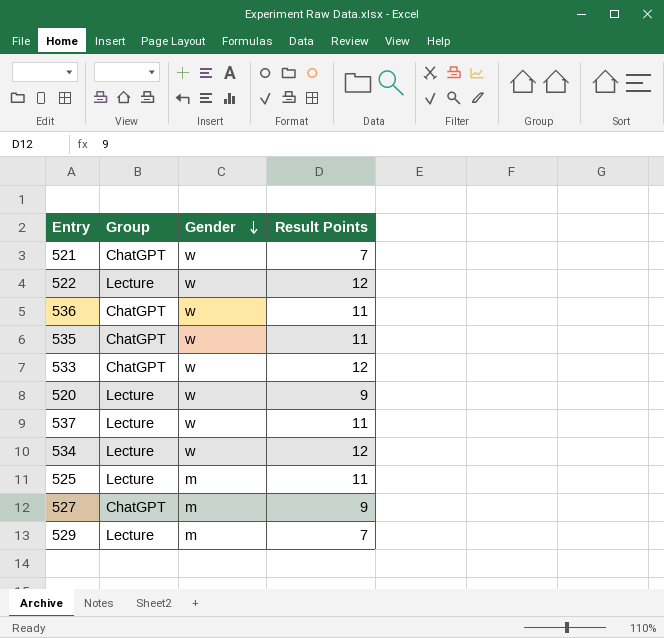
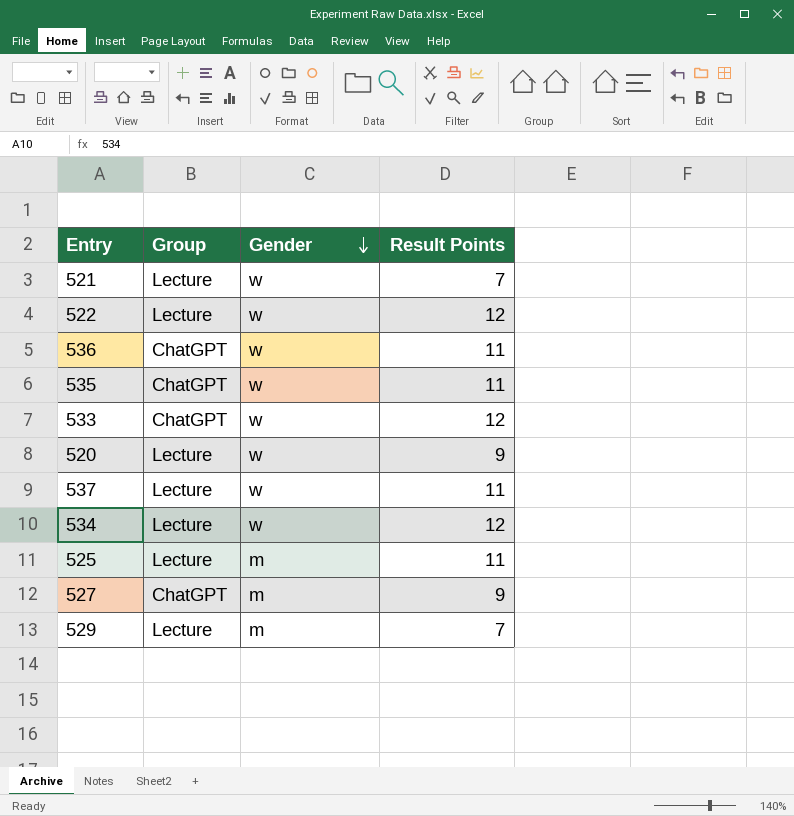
521 | Group: ChatGPT -> Lecture

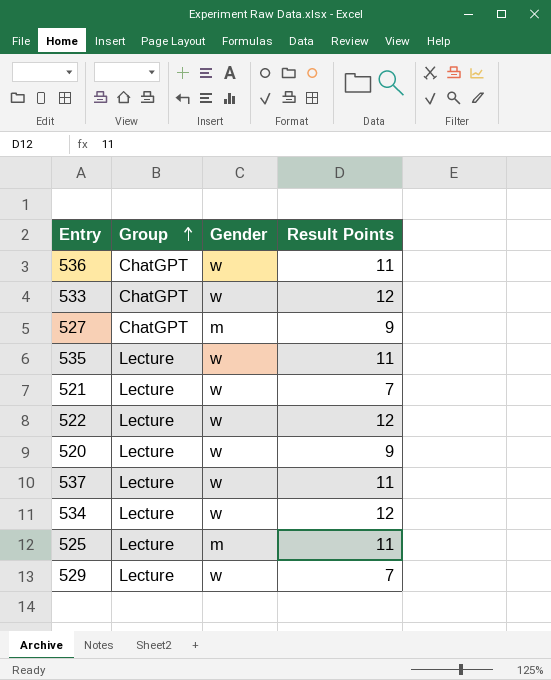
row order: Gender descending -> Group ascending
535 | Group: ChatGPT -> Lecture
529 | Gender: m -> w

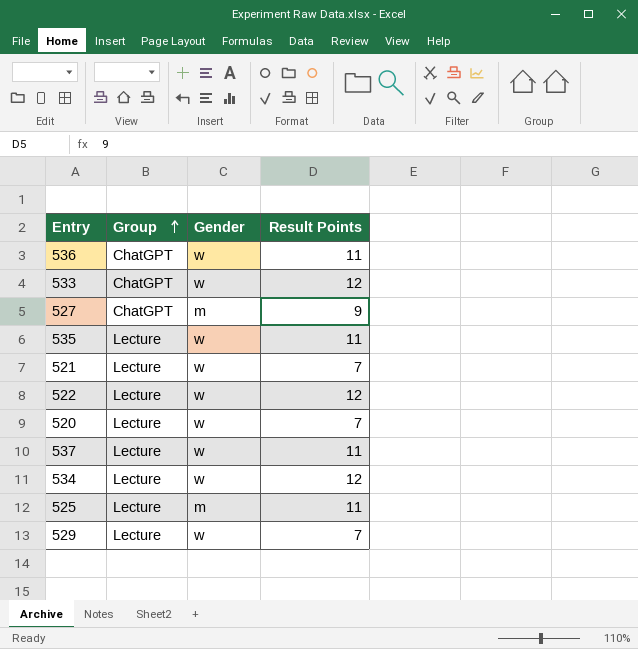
520 | Result Points: 9 -> 7

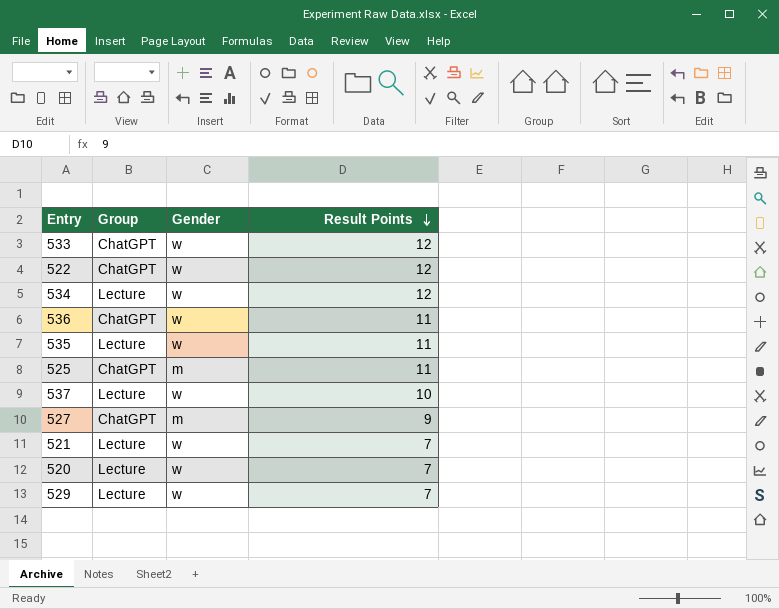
row order: Group ascending -> Result Points descending
522 | Group: Lecture -> ChatGPT
525 | Group: Lecture -> ChatGPT
537 | Result Points: 11 -> 10

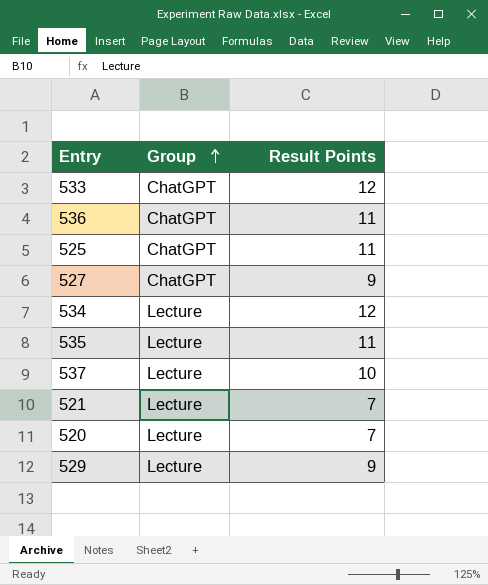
row order: Result Points descending -> Group ascending
column Gender | position: 3 -> none
row 522: ChatGPT | w | 12 -> none
529 | Result Points: 7 -> 9

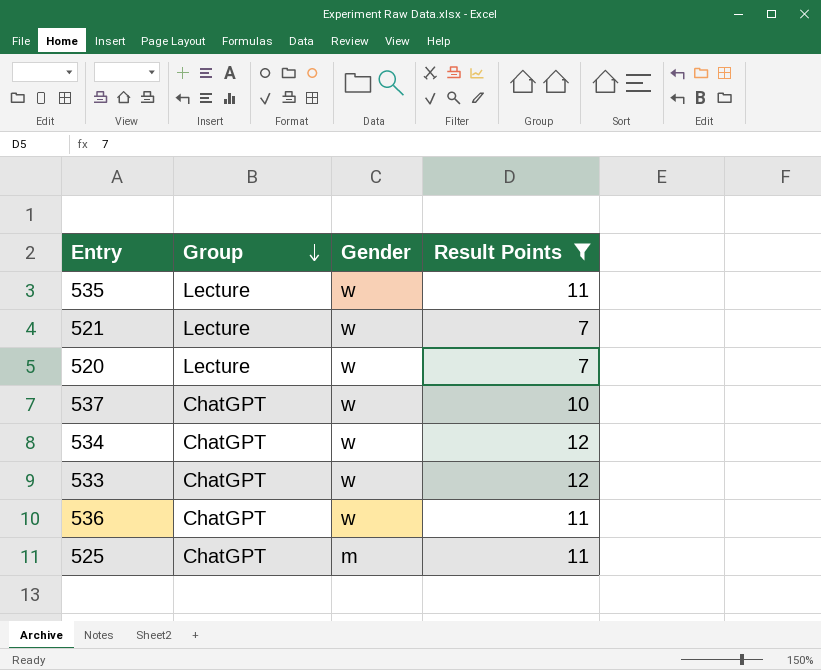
filter: none -> Result Points != 9
row order: Group ascending -> Group descending
column Gender | position: none -> 3
537 | Group: Lecture -> ChatGPT
534 | Group: Lecture -> ChatGPT

